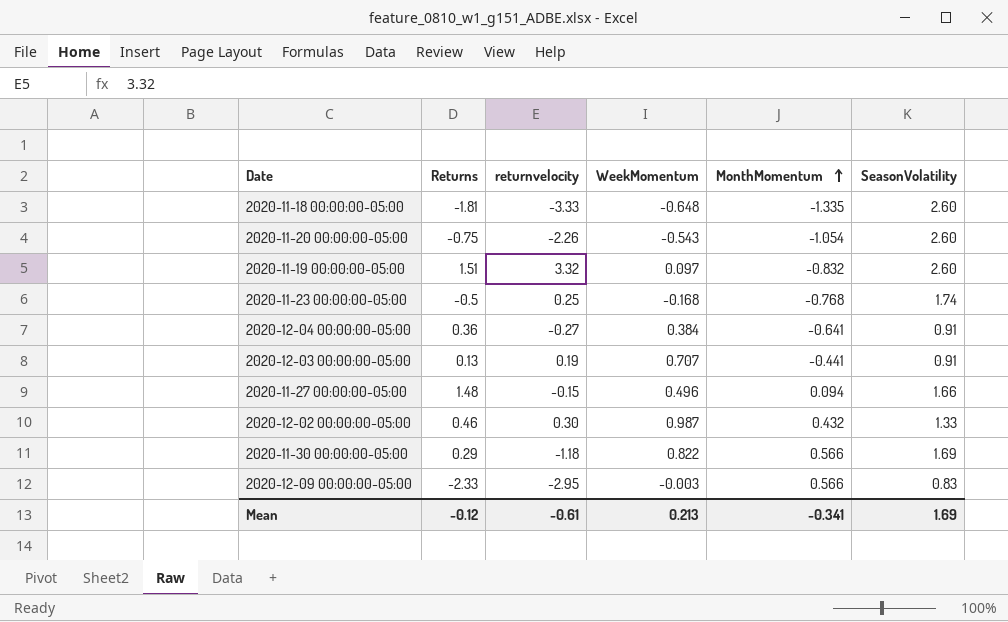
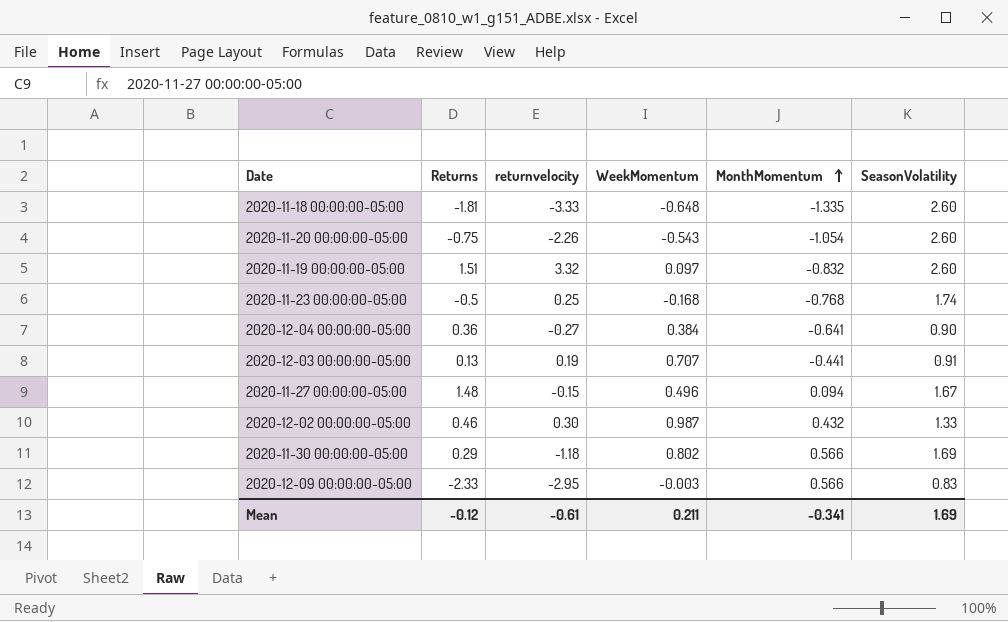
2020-12-04 00:00:00-05:00 | SeasonVolatility: 0.91 -> 0.90
2020-11-27 00:00:00-05:00 | SeasonVolatility: 1.66 -> 1.67
2020-11-30 00:00:00-05:00 | WeekMomentum: 0.822 -> 0.802
Mean | WeekMomentum: 0.213 -> 0.211

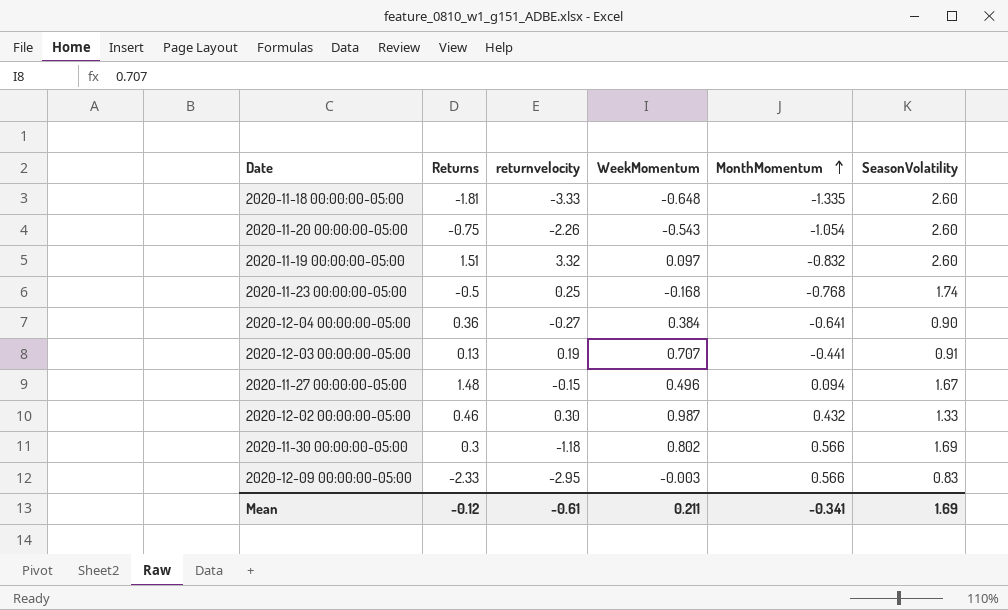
2020-11-30 00:00:00-05:00 | Returns: 0.29 -> 0.3

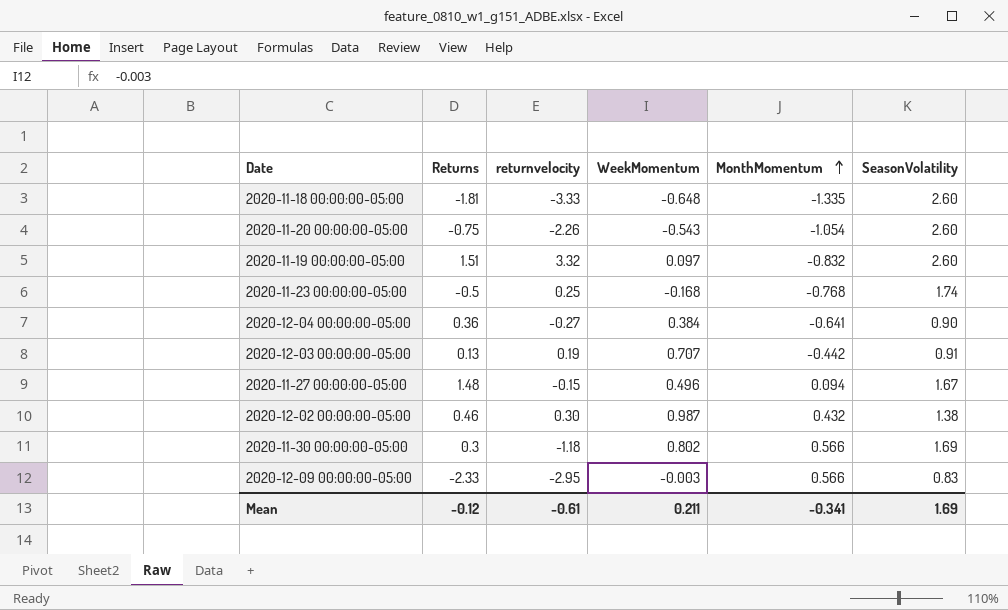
2020-12-03 00:00:00-05:00 | MonthMomentum: -0.441 -> -0.442
2020-12-02 00:00:00-05:00 | SeasonVolatility: 1.33 -> 1.38

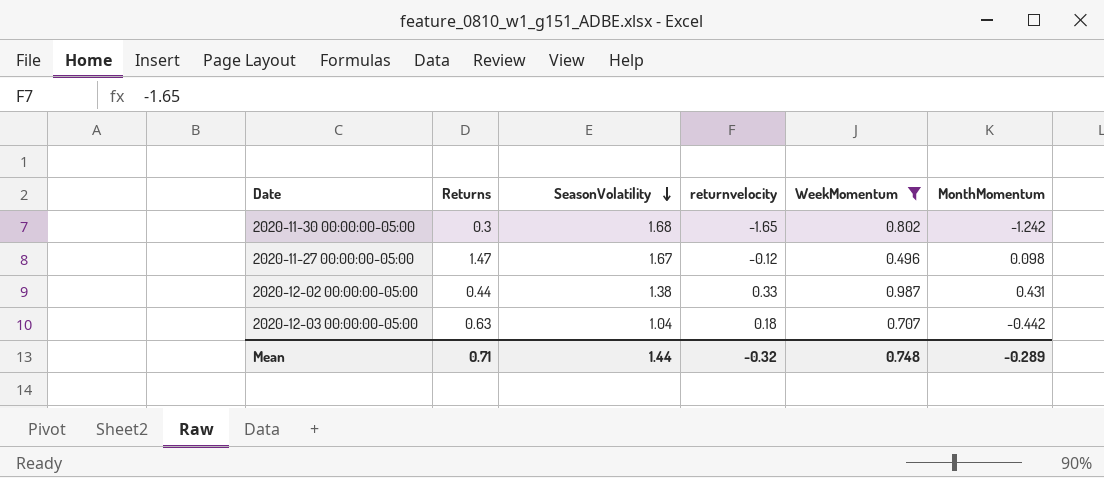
filter: none -> WeekMomentum >= 0.496
row order: MonthMomentum ascending -> SeasonVolatility descending
column SeasonVolatility | position: 6 -> 3
2020-11-30 00:00:00-05:00 | SeasonVolatility: 1.69 -> 1.68
2020-11-30 00:00:00-05:00 | returnvelocity: -1.18 -> -1.65
2020-11-30 00:00:00-05:00 | MonthMomentum: 0.566 -> -1.242
2020-11-27 00:00:00-05:00 | Returns: 1.48 -> 1.47
2020-11-27 00:00:00-05:00 | returnvelocity: -0.15 -> -0.12
2020-11-27 00:00:00-05:00 | MonthMomentum: 0.094 -> 0.098
2020-12-02 00:00:00-05:00 | Returns: 0.46 -> 0.44
2020-12-02 00:00:00-05:00 | returnvelocity: 0.30 -> 0.33
2020-12-02 00:00:00-05:00 | MonthMomentum: 0.432 -> 0.431
2020-12-03 00:00:00-05:00 | Returns: 0.13 -> 0.63
2020-12-03 00:00:00-05:00 | SeasonVolatility: 0.91 -> 1.04
2020-12-03 00:00:00-05:00 | returnvelocity: 0.19 -> 0.18
Mean | Returns: -0.12 -> 0.71
Mean | SeasonVolatility: 1.69 -> 1.44
Mean | returnvelocity: -0.61 -> -0.32
Mean | WeekMomentum: 0.211 -> 0.748
Mean | MonthMomentum: -0.341 -> -0.289

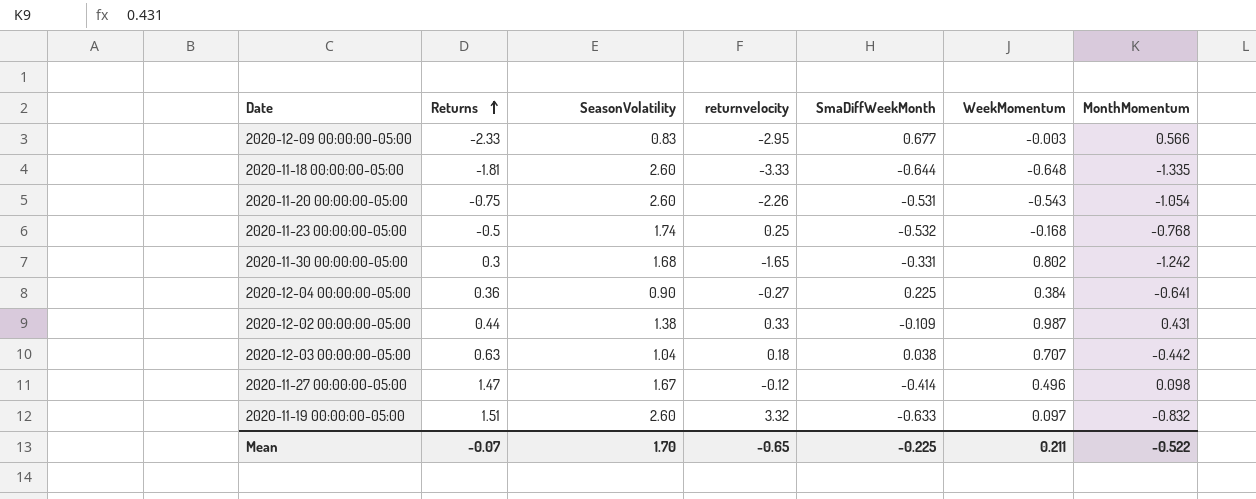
filter: WeekMomentum >= 0.496 -> none
row order: SeasonVolatility descending -> Returns ascending
column SmaDiffWeekMonth | position: none -> 5
Mean | Returns: 0.71 -> -0.07
Mean | SeasonVolatility: 1.44 -> 1.70
Mean | returnvelocity: -0.32 -> -0.65
Mean | WeekMomentum: 0.748 -> 0.211
Mean | MonthMomentum: -0.289 -> -0.522

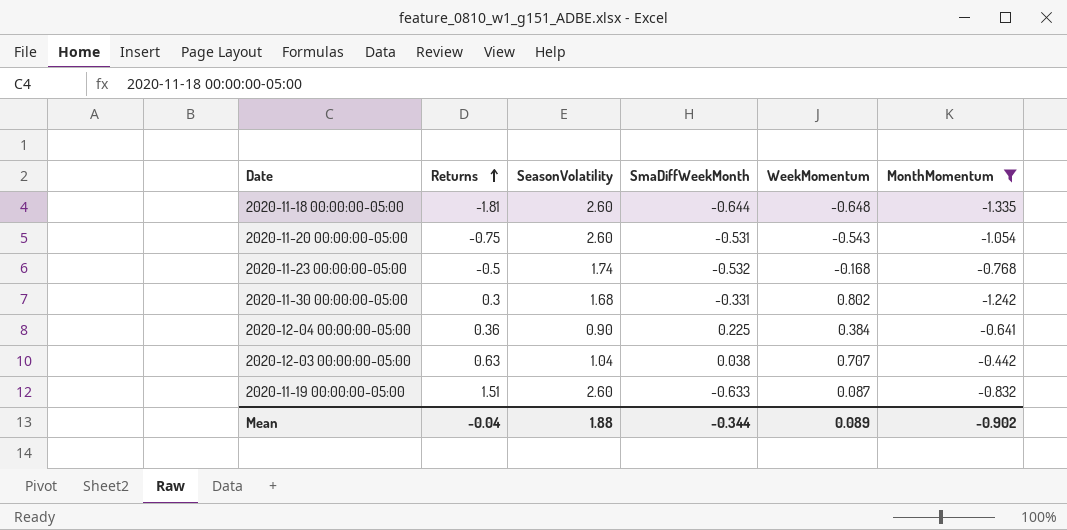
filter: none -> MonthMomentum <= -0.442
column returnvelocity | position: 4 -> none
2020-11-19 00:00:00-05:00 | WeekMomentum: 0.097 -> 0.087
Mean | Returns: -0.07 -> -0.04
Mean | SeasonVolatility: 1.70 -> 1.88
Mean | SmaDiffWeekMonth: -0.225 -> -0.344
Mean | WeekMomentum: 0.211 -> 0.089
Mean | MonthMomentum: -0.522 -> -0.902

